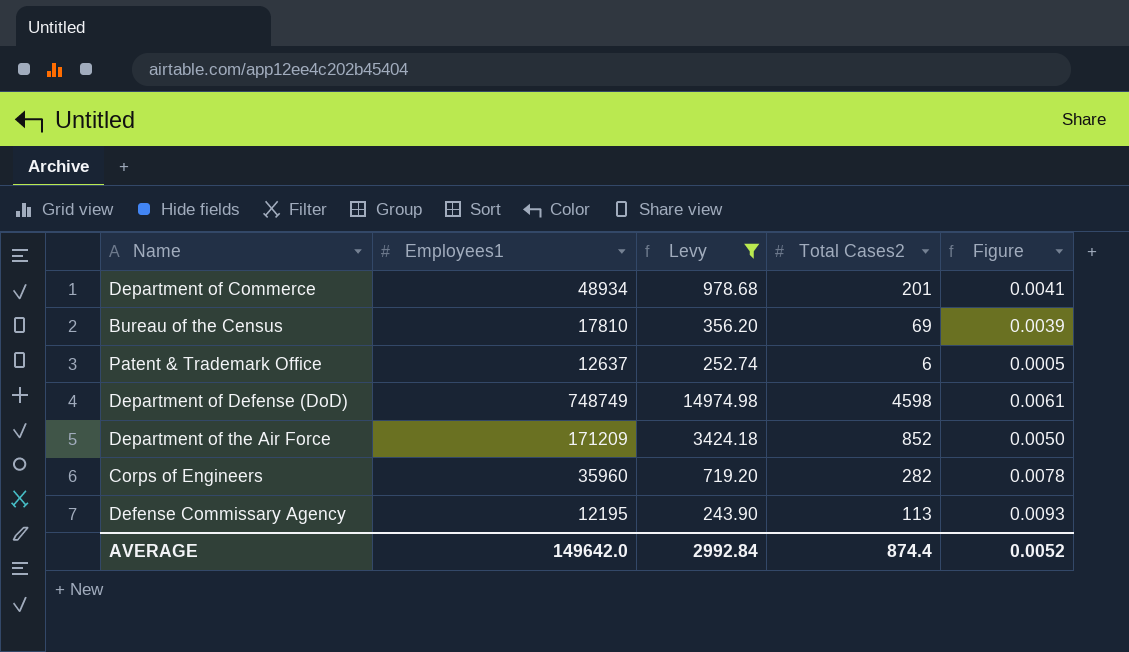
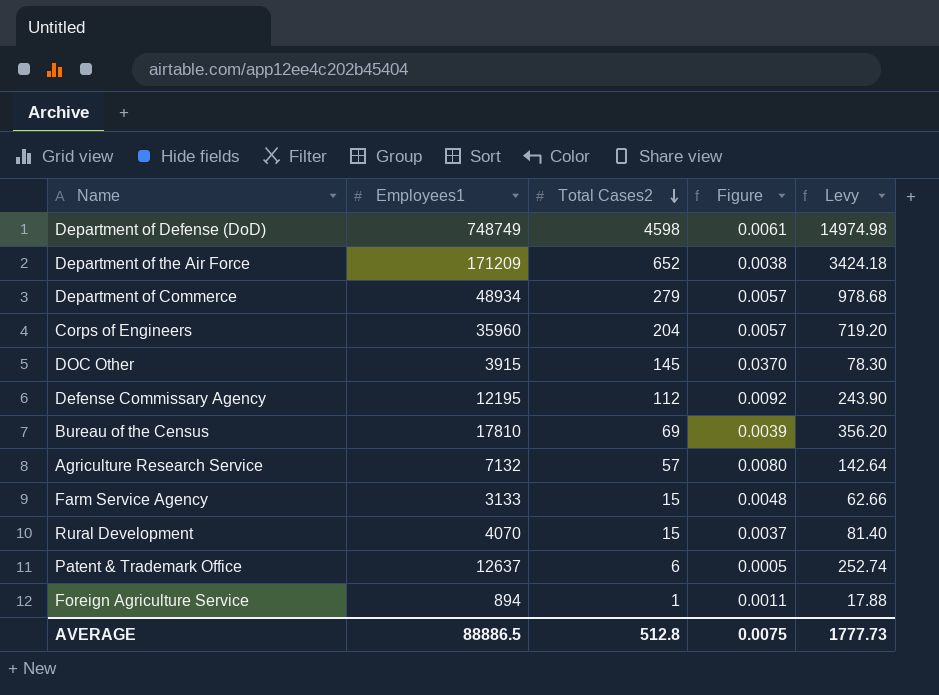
filter: Levy >= 243.90 -> none
row order: none -> Total Cases2 descending
column Levy | position: 3 -> 5
Department of the Air Force | Total Cases2: 852 -> 652
Department of the Air Force | Figure: 0.0050 -> 0.0038
Department of Commerce | Total Cases2: 201 -> 279
Department of Commerce | Figure: 0.0041 -> 0.0057
Corps of Engineers | Total Cases2: 282 -> 204
Corps of Engineers | Figure: 0.0078 -> 0.0057
Defense Commissary Agency | Total Cases2: 113 -> 112
Defense Commissary Agency | Figure: 0.0093 -> 0.0092
AVERAGE | Employees1: 149642.0 -> 88886.5
AVERAGE | Total Cases2: 874.4 -> 512.8
AVERAGE | Figure: 0.0052 -> 0.0075
AVERAGE | Levy: 2992.84 -> 1777.73

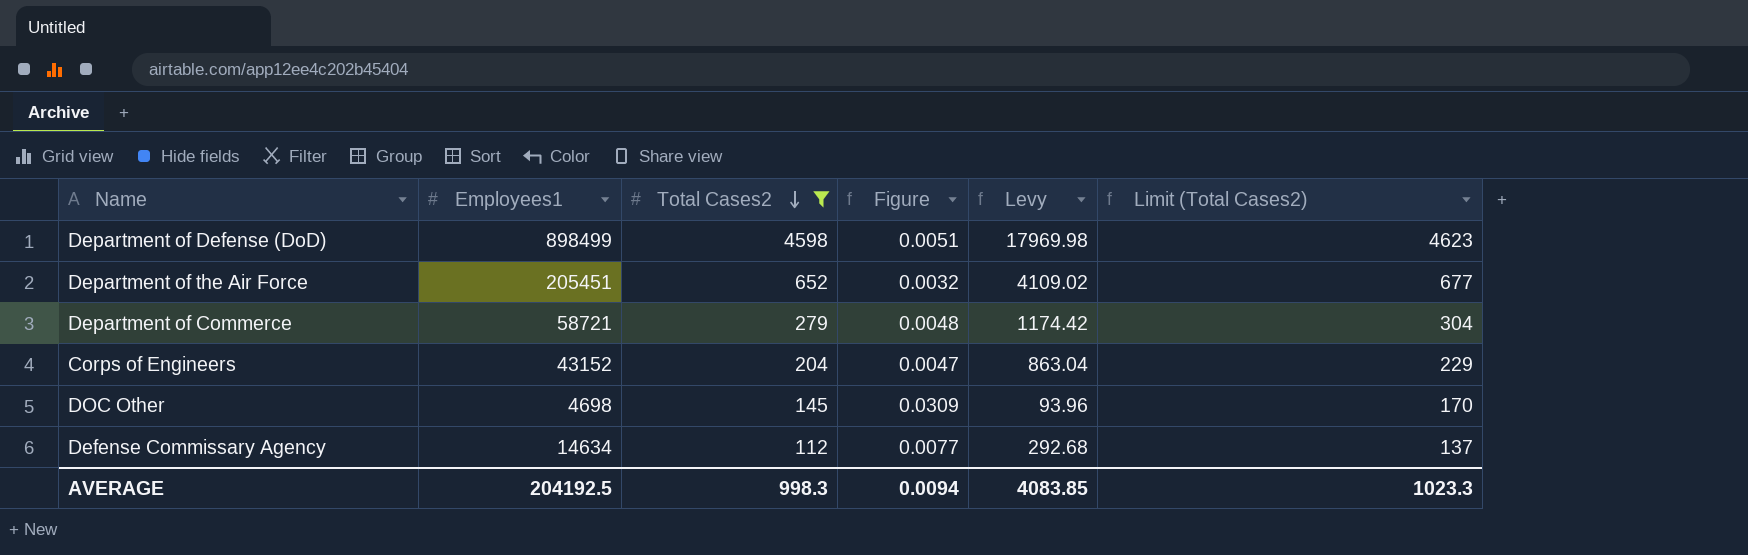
filter: none -> Total Cases2 >= 112
column Limit (Total Cases2) | formula: none -> [Total Cases2] + 25
Department of Defense (DoD) | Employees1: 748749 -> 898499
Department of Defense (DoD) | Figure: 0.0061 -> 0.0051
Department of Defense (DoD) | Levy: 14974.98 -> 17969.98
Department of the Air Force | Employees1: 171209 -> 205451
Department of the Air Force | Figure: 0.0038 -> 0.0032
Department of the Air Force | Levy: 3424.18 -> 4109.02
Department of Commerce | Employees1: 48934 -> 58721
Department of Commerce | Figure: 0.0057 -> 0.0048
Department of Commerce | Levy: 978.68 -> 1174.42
Corps of Engineers | Employees1: 35960 -> 43152
Corps of Engineers | Figure: 0.0057 -> 0.0047
Corps of Engineers | Levy: 719.20 -> 863.04
DOC Other | Employees1: 3915 -> 4698
DOC Other | Figure: 0.0370 -> 0.0309
DOC Other | Levy: 78.30 -> 93.96
Defense Commissary Agency | Employees1: 12195 -> 14634
Defense Commissary Agency | Figure: 0.0092 -> 0.0077
Defense Commissary Agency | Levy: 243.90 -> 292.68
AVERAGE | Employees1: 88886.5 -> 204192.5
AVERAGE | Total Cases2: 512.8 -> 998.3
AVERAGE | Figure: 0.0075 -> 0.0094
AVERAGE | Levy: 1777.73 -> 4083.85

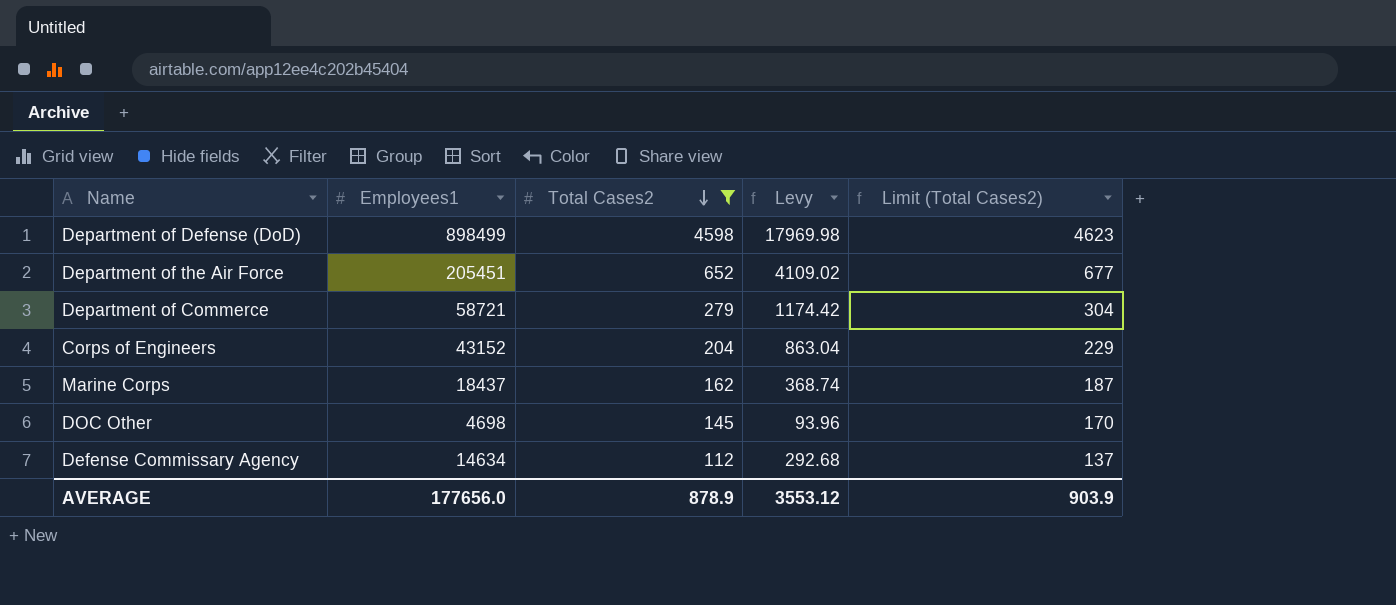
column Figure | formula: [Total Cases2] / [Employees1] -> none
row Marine Corps: none -> 18437 | 162 | 368.74 | 187
AVERAGE | Employees1: 204192.5 -> 177656.0
AVERAGE | Total Cases2: 998.3 -> 878.9
AVERAGE | Levy: 4083.85 -> 3553.12
AVERAGE | Limit (Total Cases2): 1023.3 -> 903.9

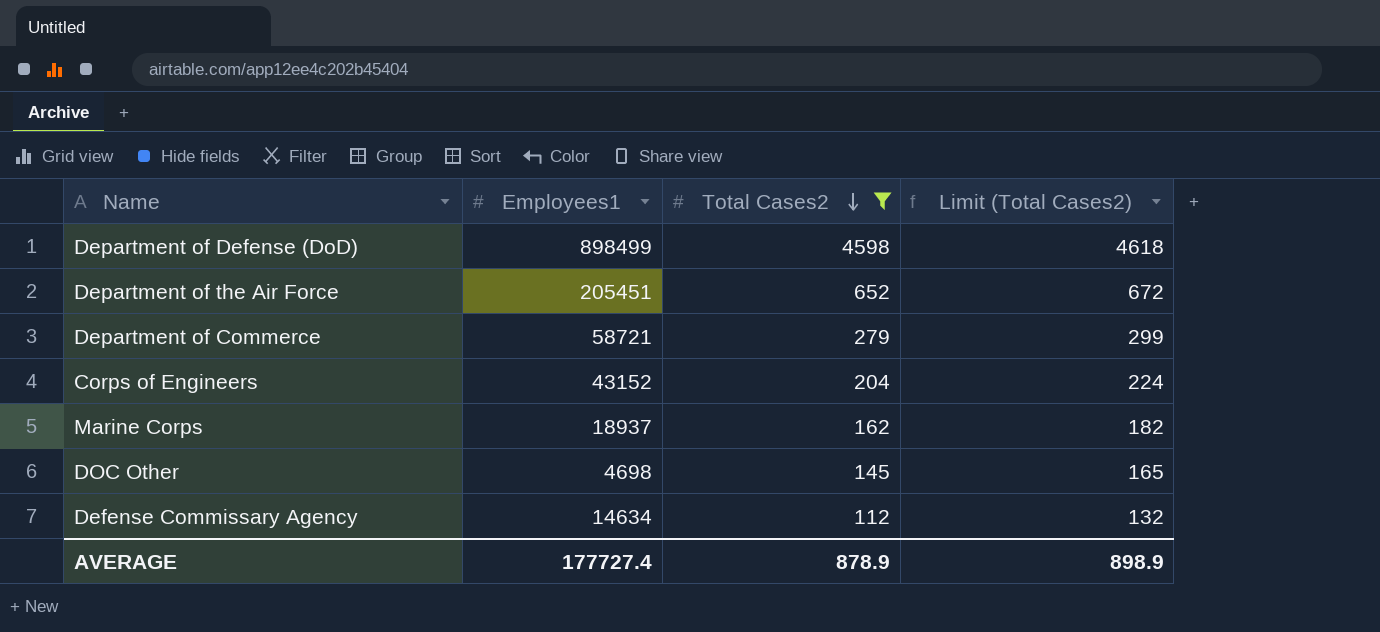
column Levy | formula: [Employees1] * 0.02 -> none
column Limit (Total Cases2) | formula: [Total Cases2] + 25 -> [Total Cases2] + 20
Marine Corps | Employees1: 18437 -> 18937
AVERAGE | Employees1: 177656.0 -> 177727.4
AVERAGE | Limit (Total Cases2): 903.9 -> 898.9

